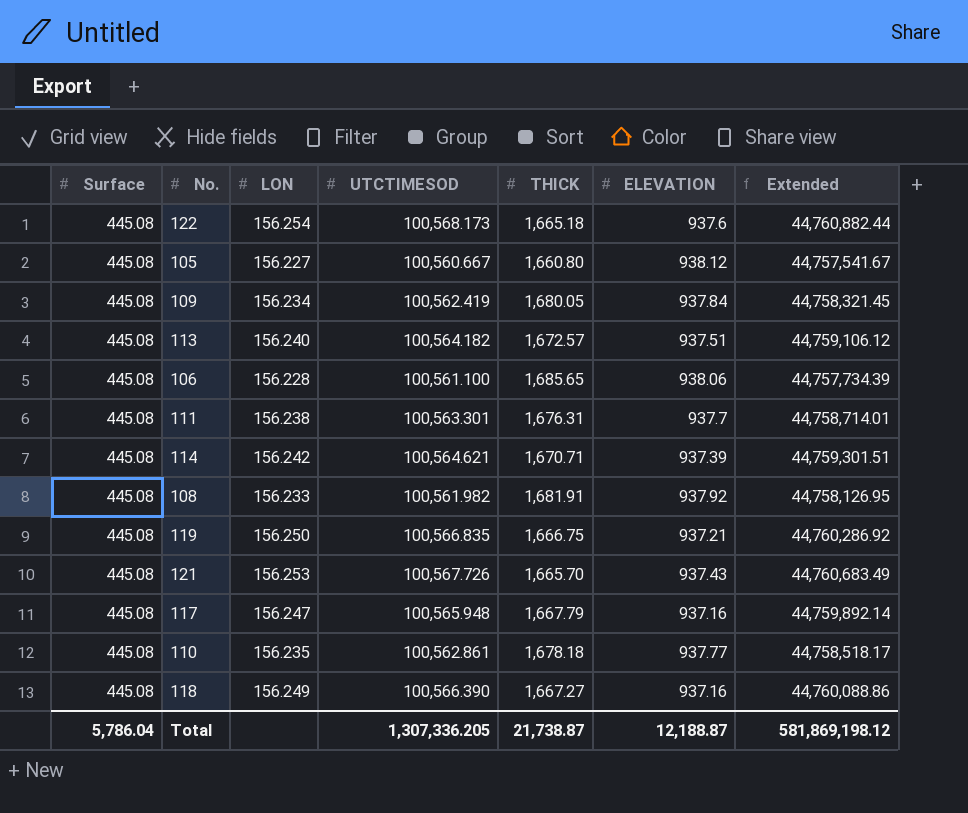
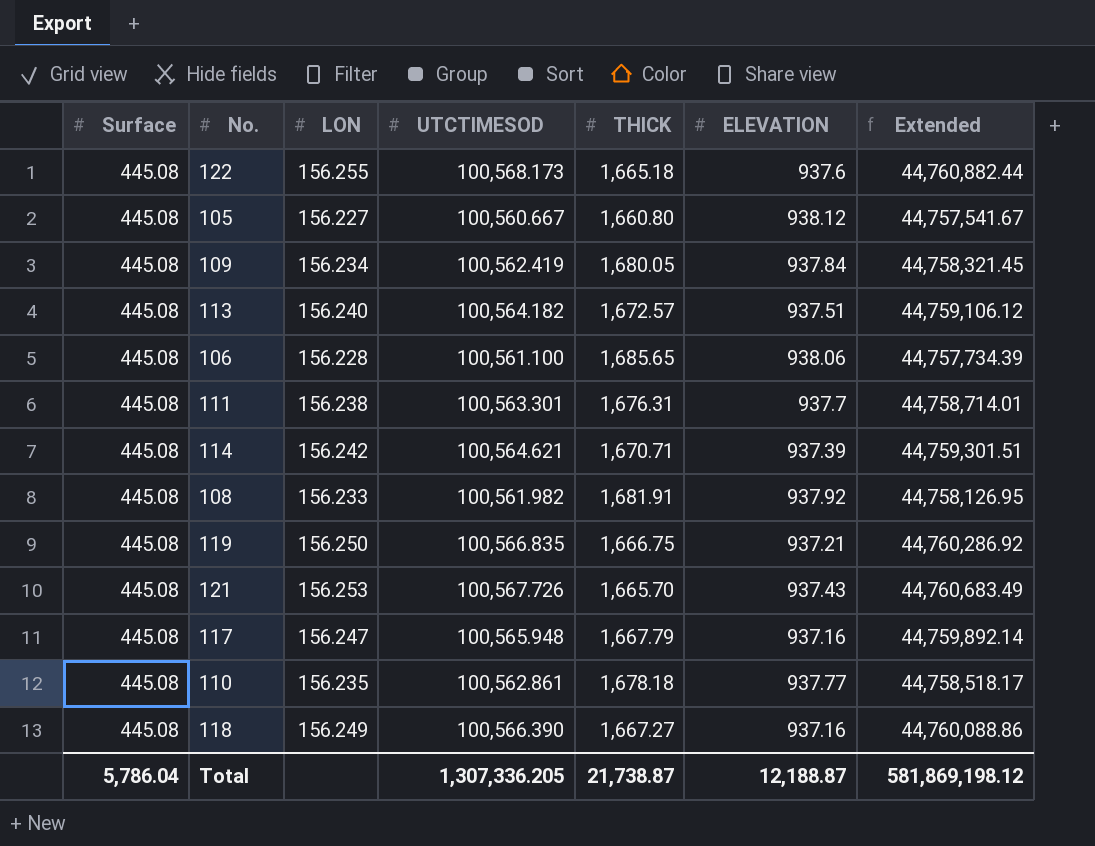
122 | LON: 156.254 -> 156.255

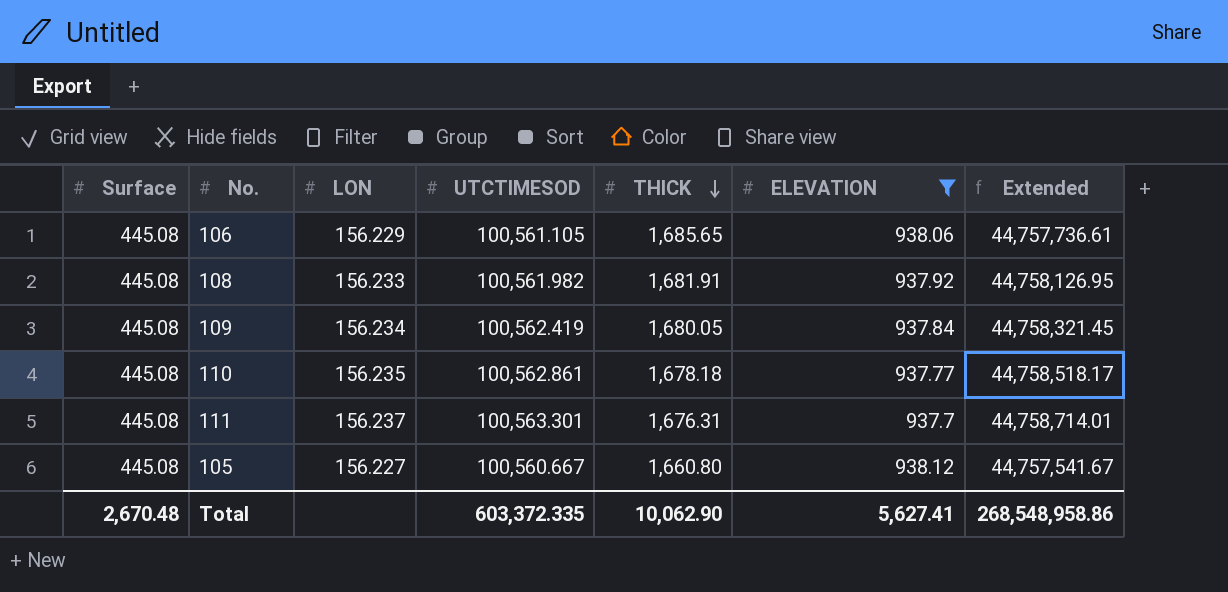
filter: none -> ELEVATION >= 937.7
row order: none -> THICK descending
106 | LON: 156.228 -> 156.229
106 | UTCTIMESOD: 100,561.100 -> 100,561.105
106 | Extended: 44,757,734.39 -> 44,757,736.61
111 | LON: 156.238 -> 156.237
Total | Surface: 5,786.04 -> 2,670.48
Total | UTCTIMESOD: 1,307,336.205 -> 603,372.335
Total | THICK: 21,738.87 -> 10,062.90
Total | ELEVATION: 12,188.87 -> 5,627.41
Total | Extended: 581,869,198.12 -> 268,548,958.86

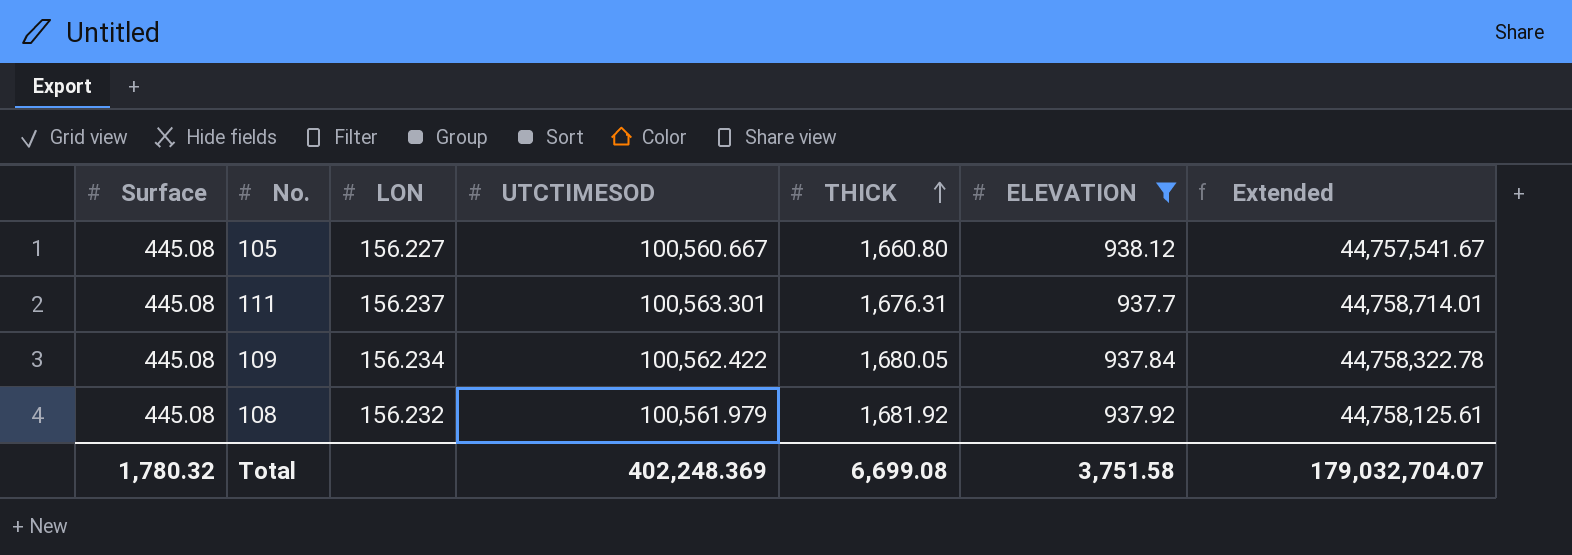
row order: THICK descending -> THICK ascending
row 106: 445.08 | 156.229 | 100,561.105 | 1,685.65 | 938.06 | 44,757,736.61 -> none
row 110: 445.08 | 156.235 | 100,562.861 | 1,678.18 | 937.77 | 44,758,518.17 -> none
109 | UTCTIMESOD: 100,562.419 -> 100,562.422
109 | Extended: 44,758,321.45 -> 44,758,322.78
108 | LON: 156.233 -> 156.232
108 | UTCTIMESOD: 100,561.982 -> 100,561.979
108 | THICK: 1,681.91 -> 1,681.92
108 | Extended: 44,758,126.95 -> 44,758,125.61
Total | Surface: 2,670.48 -> 1,780.32
Total | UTCTIMESOD: 603,372.335 -> 402,248.369
Total | THICK: 10,062.90 -> 6,699.08
Total | ELEVATION: 5,627.41 -> 3,751.58
Total | Extended: 268,548,958.86 -> 179,032,704.07

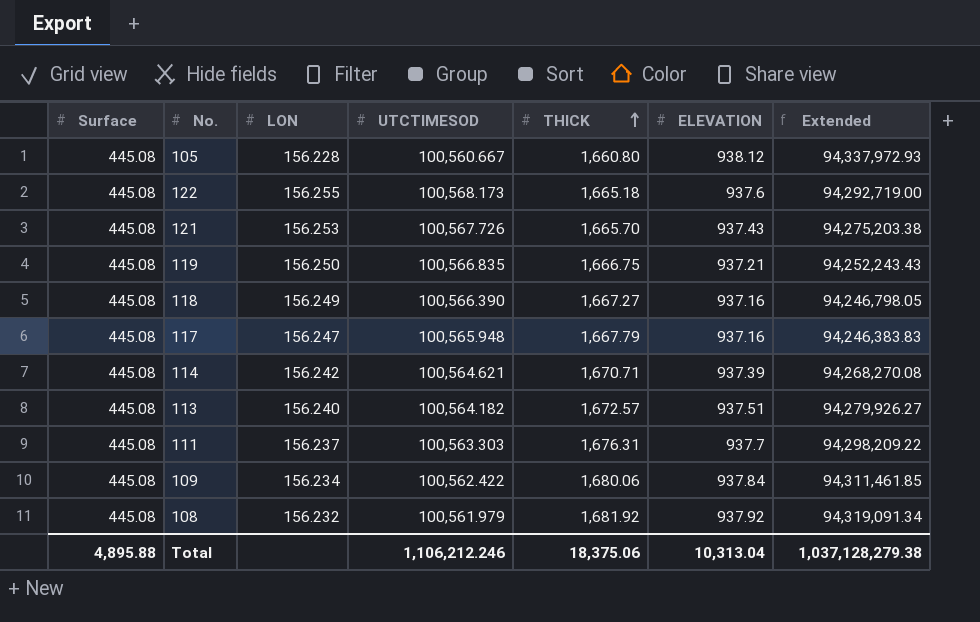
filter: ELEVATION >= 937.7 -> none
column Extended | formula: [Surface] * [UTCTIMESOD] -> [UTCTIMESOD] * [ELEVATION]
105 | LON: 156.227 -> 156.228
111 | UTCTIMESOD: 100,563.301 -> 100,563.303
109 | THICK: 1,680.05 -> 1,680.06
Total | Surface: 1,780.32 -> 4,895.88
Total | UTCTIMESOD: 402,248.369 -> 1,106,212.246
Total | THICK: 6,699.08 -> 18,375.06
Total | ELEVATION: 3,751.58 -> 10,313.04
Total | Extended: 179,032,704.07 -> 1,037,128,279.38

